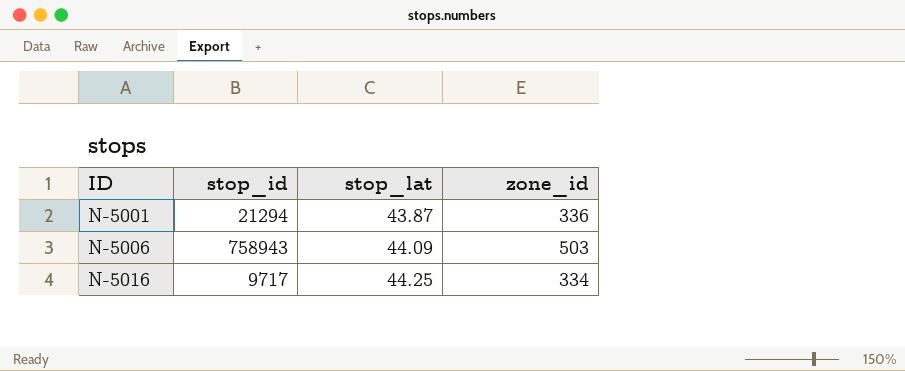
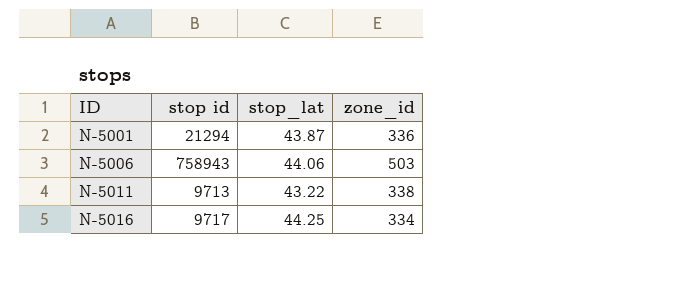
column name: stop_id -> stop id
N-5006 | stop_lat: 44.09 -> 44.06
row N-5011: none -> 9713 | 43.22 | 338

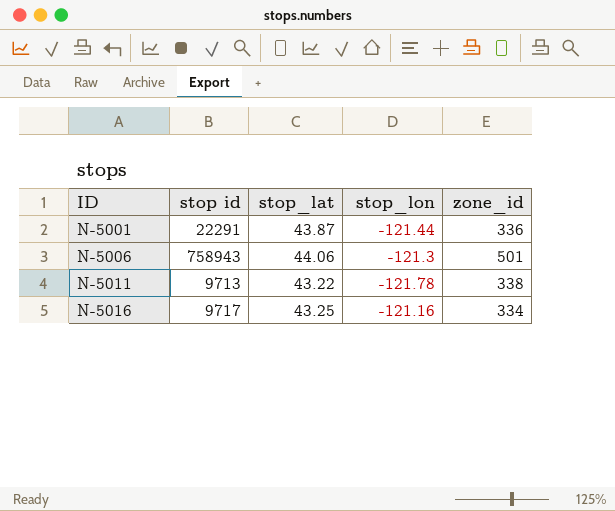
column stop_lon | position: none -> 4
N-5001 | stop id: 21294 -> 22291
N-5006 | zone_id: 503 -> 501
N-5016 | stop_lat: 44.25 -> 43.25

